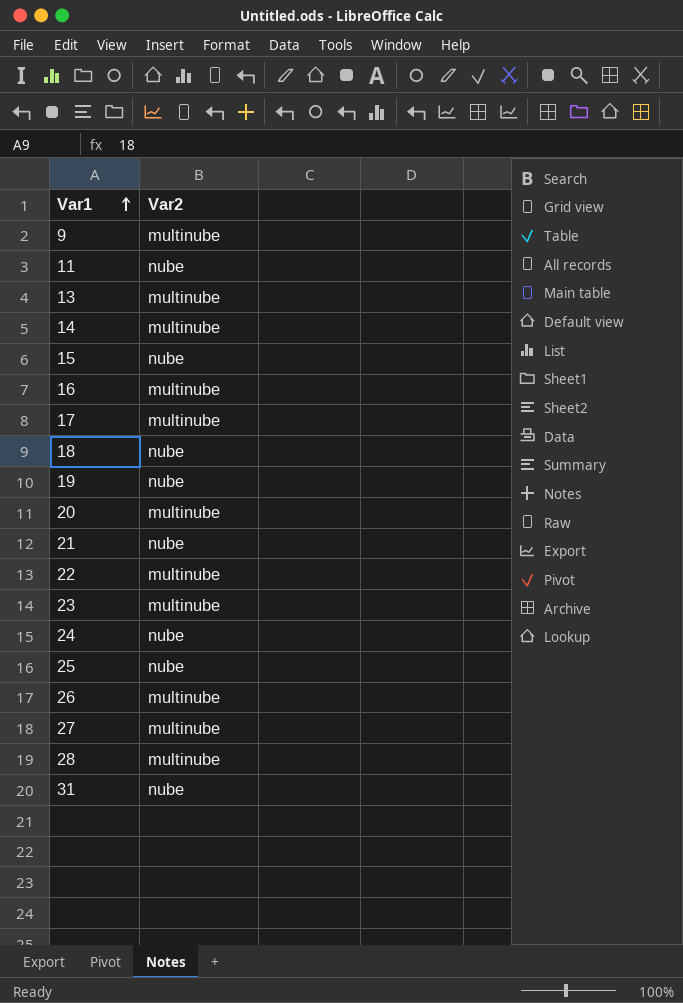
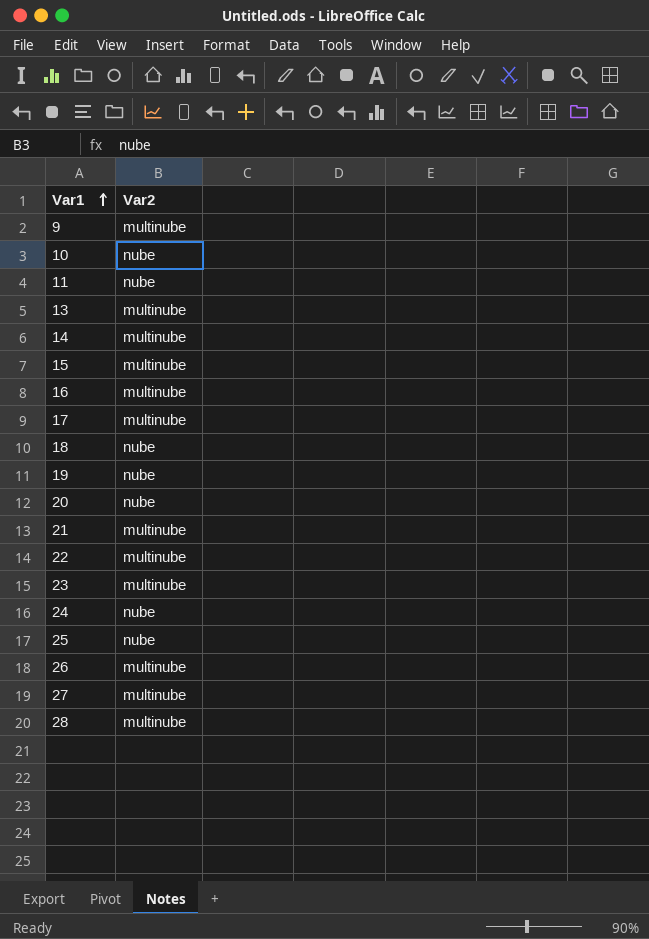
row 31: nube -> none
row 10: none -> nube
15 | Var2: nube -> multinube
20 | Var2: multinube -> nube
21 | Var2: nube -> multinube

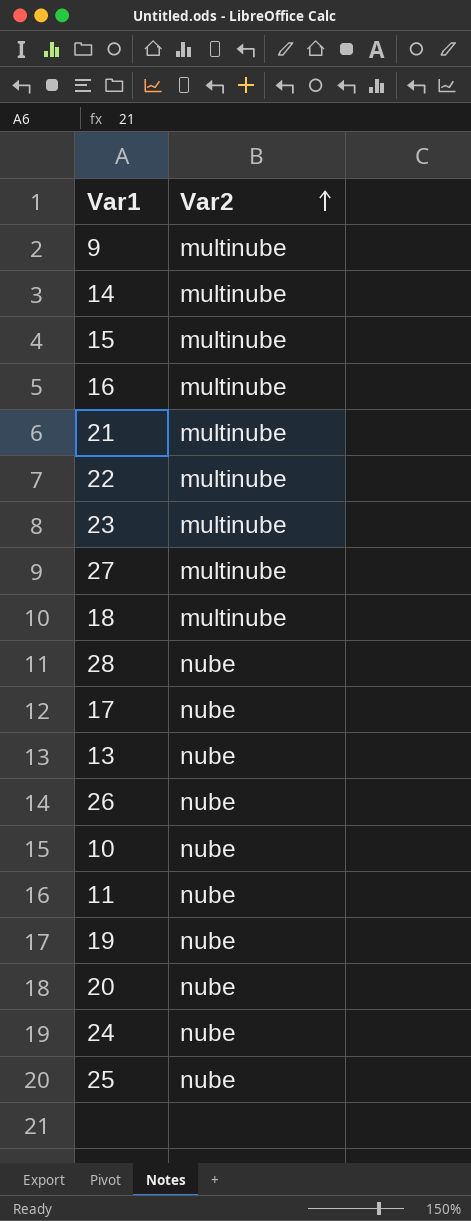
row order: Var1 ascending -> Var2 ascending
18 | Var2: nube -> multinube
28 | Var2: multinube -> nube
17 | Var2: multinube -> nube
13 | Var2: multinube -> nube
26 | Var2: multinube -> nube

